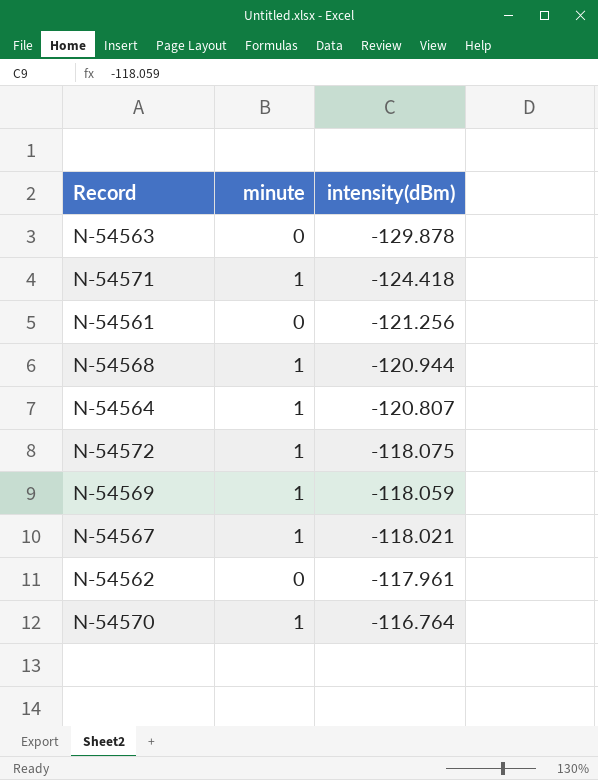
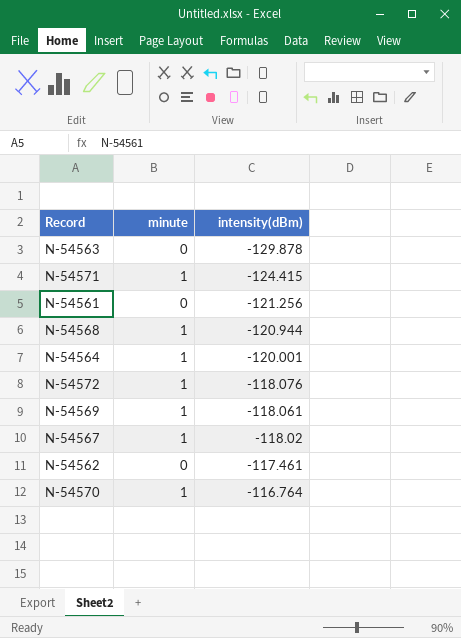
N-54571 | intensity(dBm): -124.418 -> -124.415
N-54564 | intensity(dBm): -120.807 -> -120.001
N-54572 | intensity(dBm): -118.075 -> -118.076
N-54569 | intensity(dBm): -118.059 -> -118.061
N-54567 | intensity(dBm): -118.021 -> -118.02
N-54562 | intensity(dBm): -117.961 -> -117.461

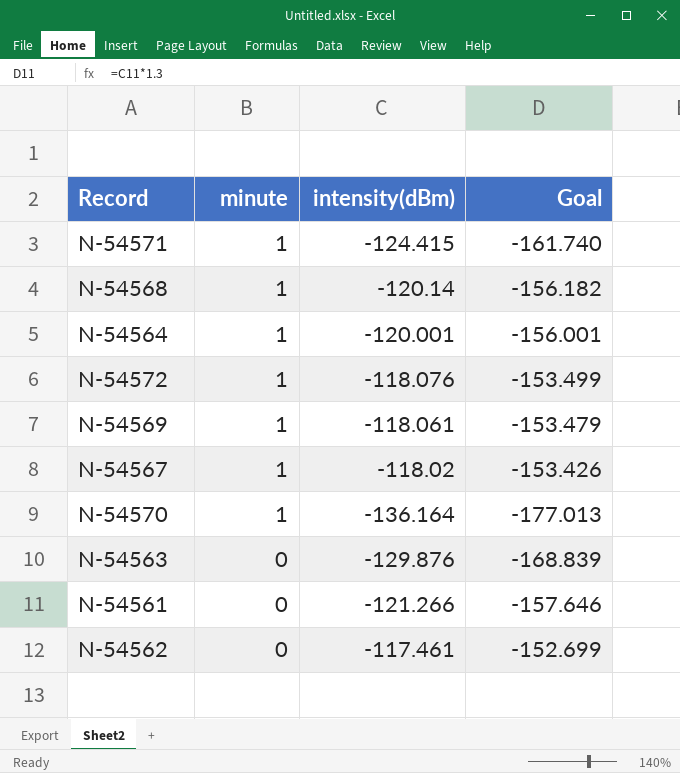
row order: intensity(dBm) ascending -> minute descending
column Goal | formula: none -> [intensity(dBm)] * 1.3
N-54568 | intensity(dBm): -120.944 -> -120.14
N-54570 | intensity(dBm): -116.764 -> -136.164
N-54563 | intensity(dBm): -129.878 -> -129.876
N-54561 | intensity(dBm): -121.256 -> -121.266

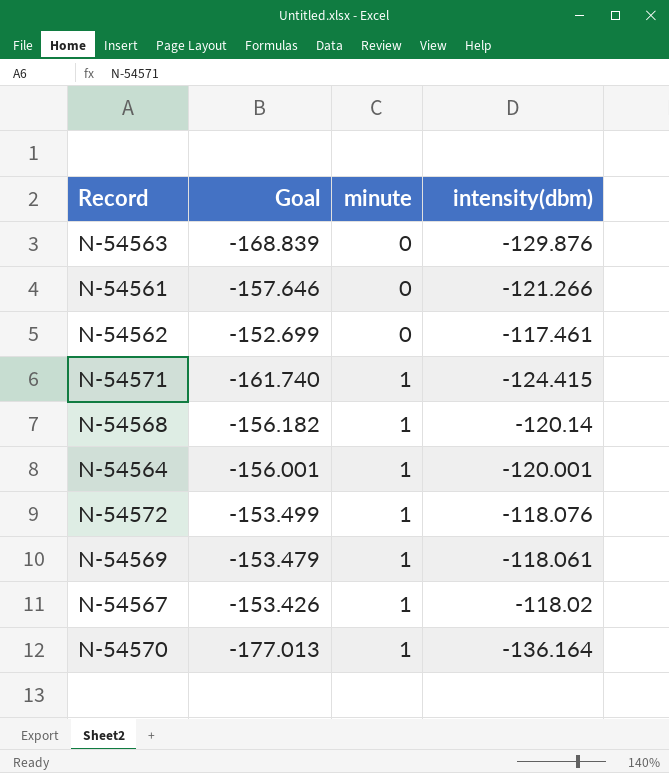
row order: minute descending -> minute ascending
column Goal | position: 4 -> 2
column name: intensity(dBm) -> intensity(dbm)

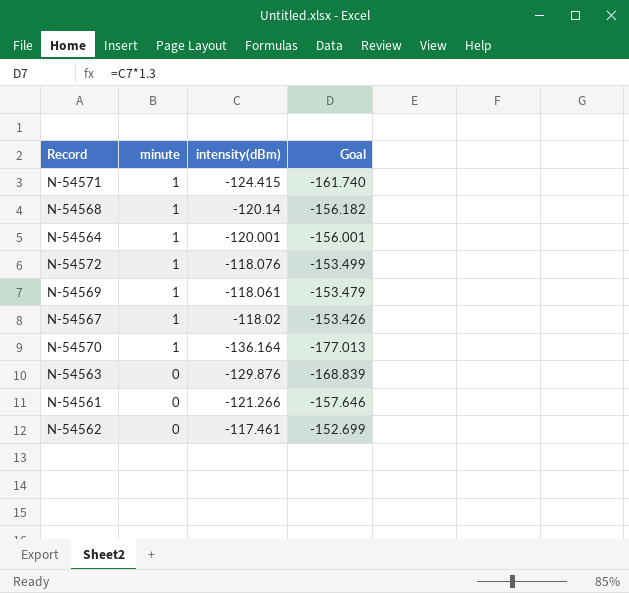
row order: minute ascending -> minute descending
column name: intensity(dbm) -> intensity(dBm)
column Goal | position: 2 -> 4

